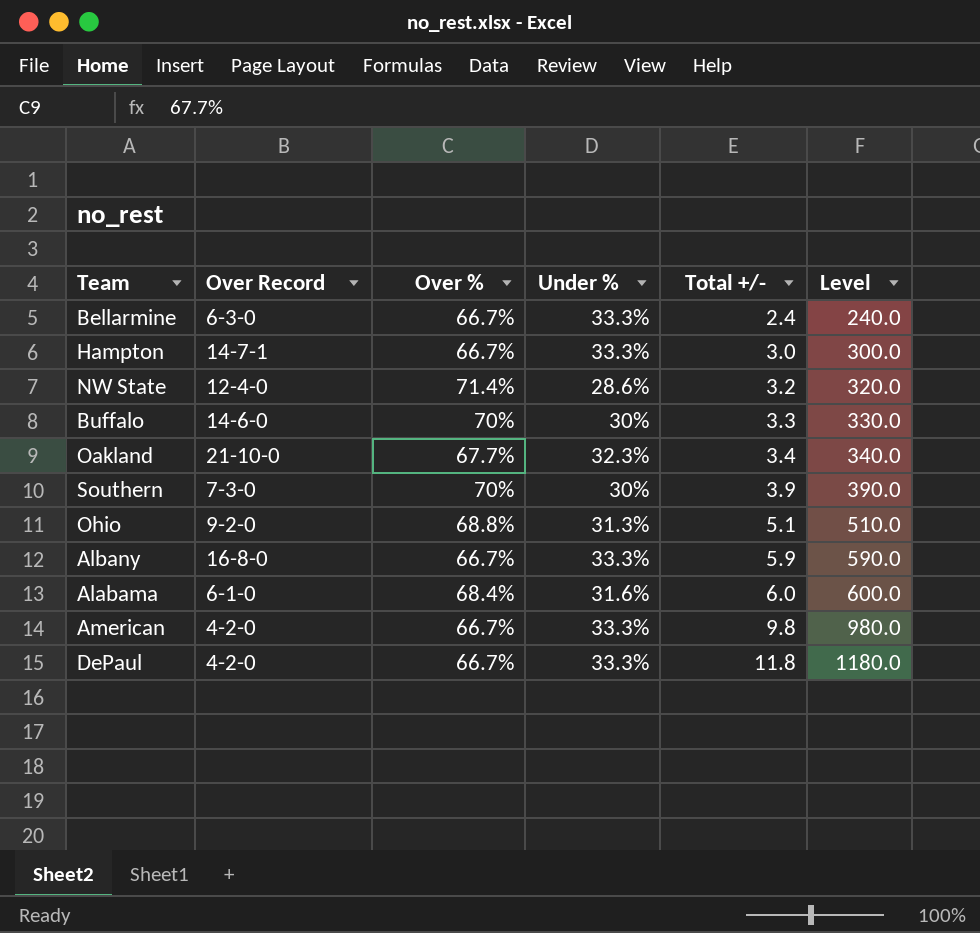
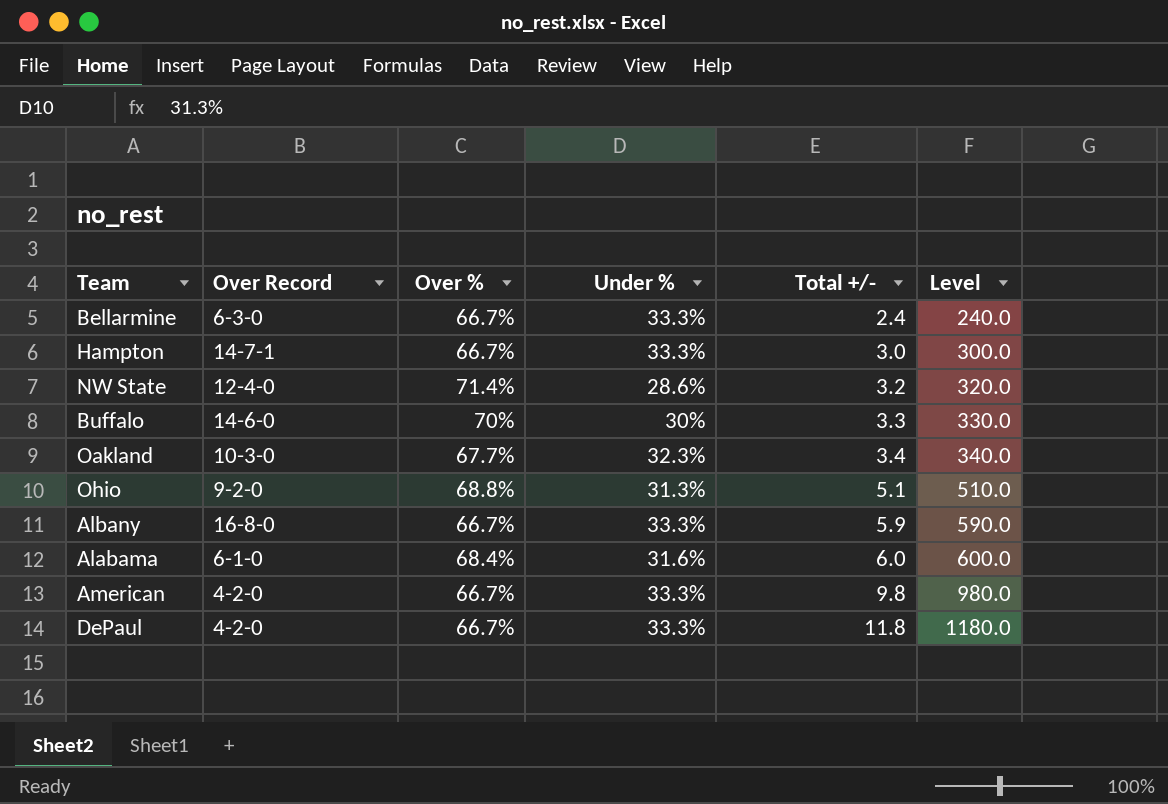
row Southern: 7-3-0 | 70% | 30% | 3.9 | 390.0 -> none
Oakland | Over Record: 21-10-0 -> 10-3-0

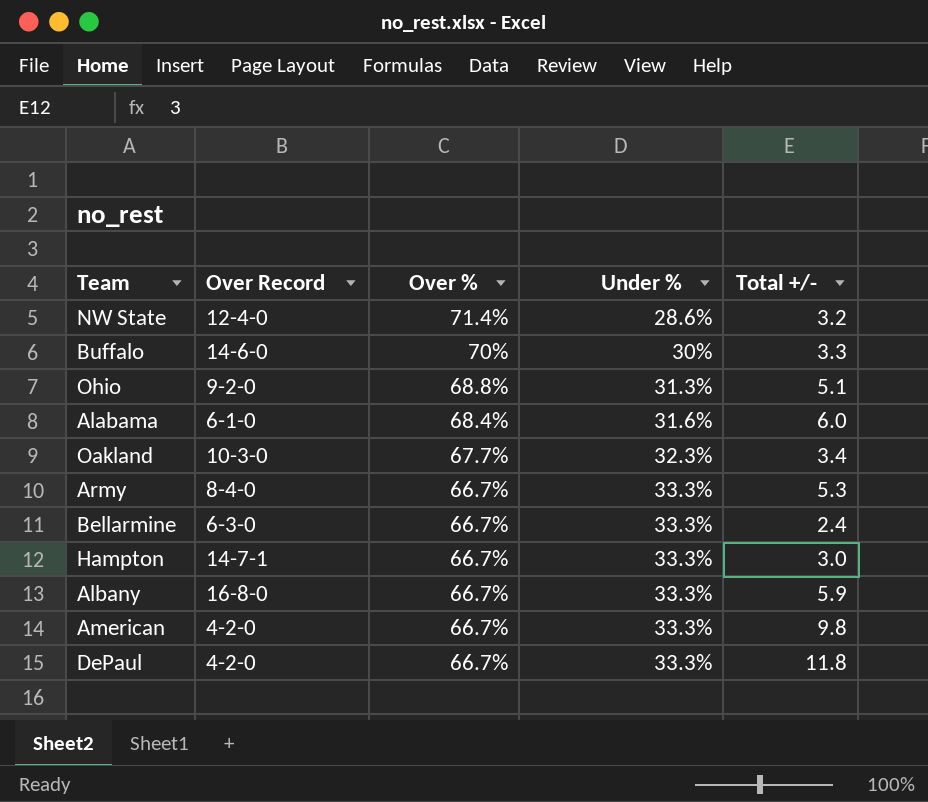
row order: Total +/- ascending -> Over % descending
column Level | formula: [Total +/-] * 100 -> none
row Army: none -> 8-4-0 | 66.7% | 33.3% | 5.3

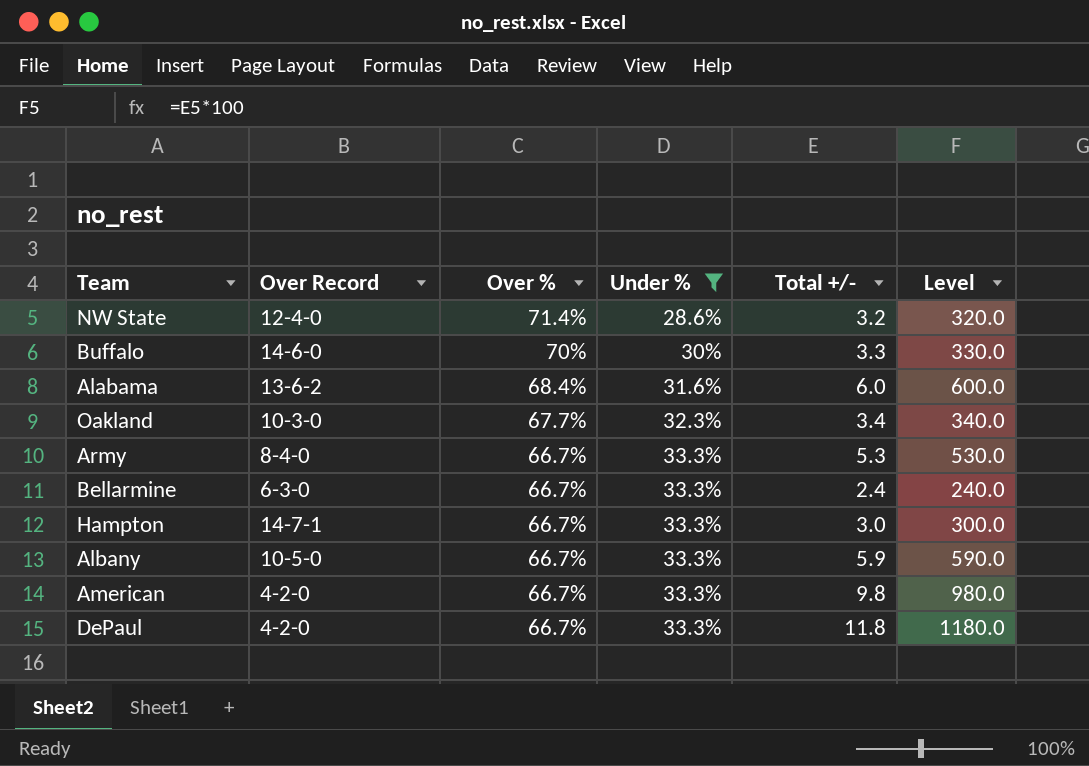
filter: none -> Under % != 31.3%
column Level | formula: none -> [Total +/-] * 100
Alabama | Over Record: 6-1-0 -> 13-6-2
Albany | Over Record: 16-8-0 -> 10-5-0

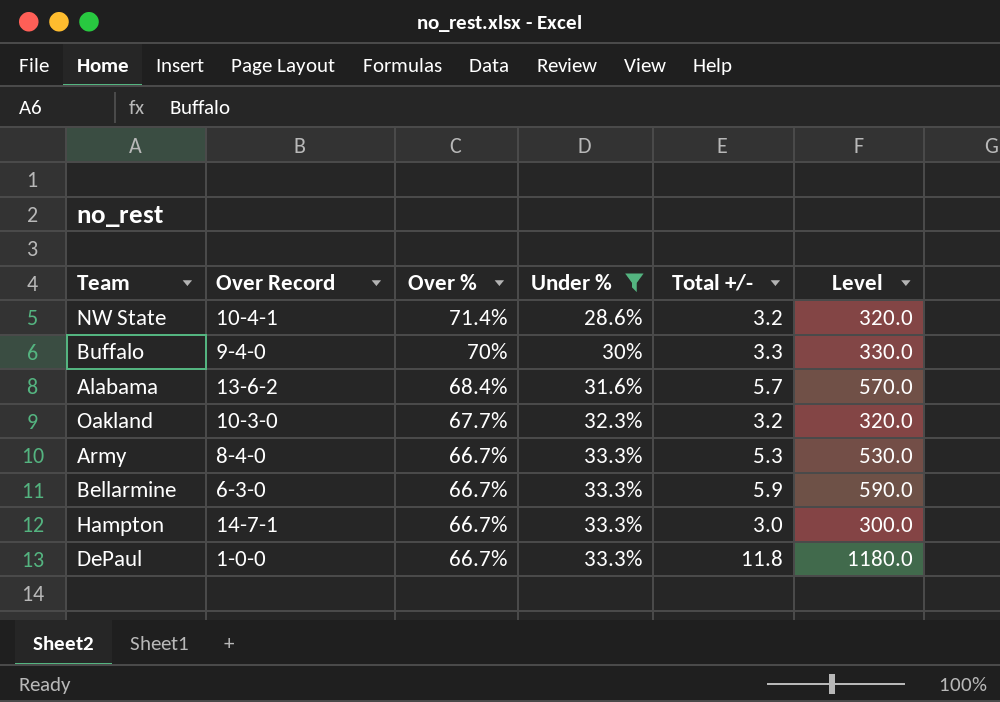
row Albany: 10-5-0 | 66.7% | 33.3% | 5.9 | 590.0 -> none
row American: 4-2-0 | 66.7% | 33.3% | 9.8 | 980.0 -> none
NW State | Over Record: 12-4-0 -> 10-4-1
Buffalo | Over Record: 14-6-0 -> 9-4-0
Alabama | Total +/-: 6.0 -> 5.7
Alabama | Level: 600.0 -> 570.0
Oakland | Total +/-: 3.4 -> 3.2
Oakland | Level: 340.0 -> 320.0
Bellarmine | Total +/-: 2.4 -> 5.9
Bellarmine | Level: 240.0 -> 590.0
DePaul | Over Record: 4-2-0 -> 1-0-0

